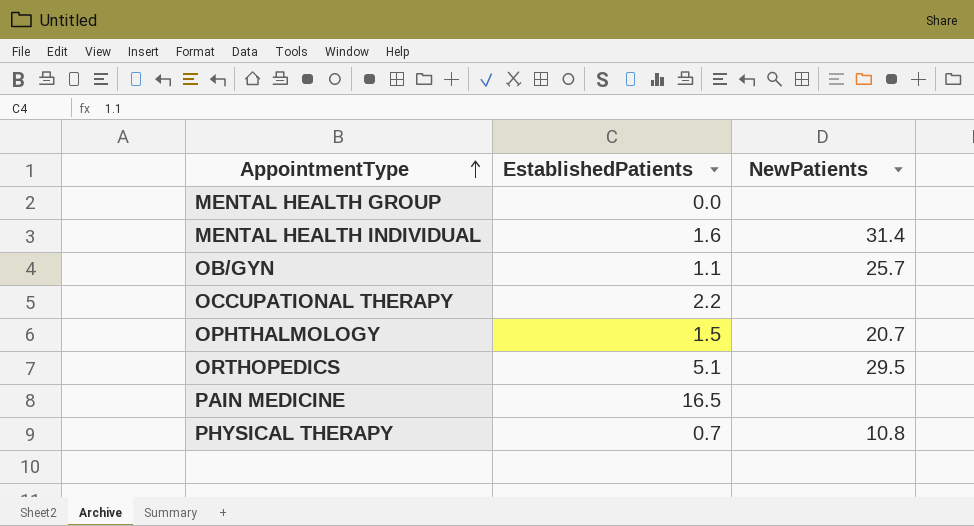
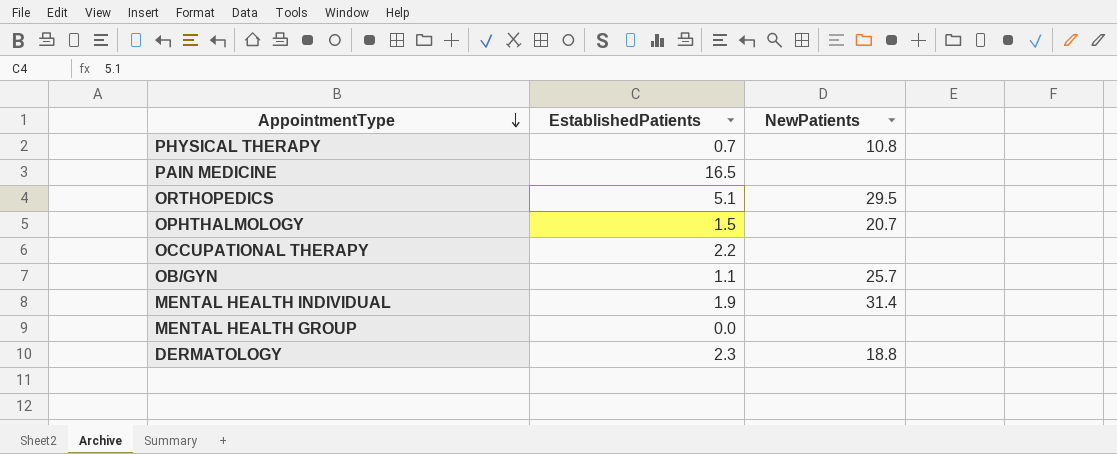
row order: AppointmentType ascending -> AppointmentType descending
MENTAL HEALTH INDIVIDUAL | EstablishedPatients: 1.6 -> 1.9
row DERMATOLOGY: none -> 2.3 | 18.8

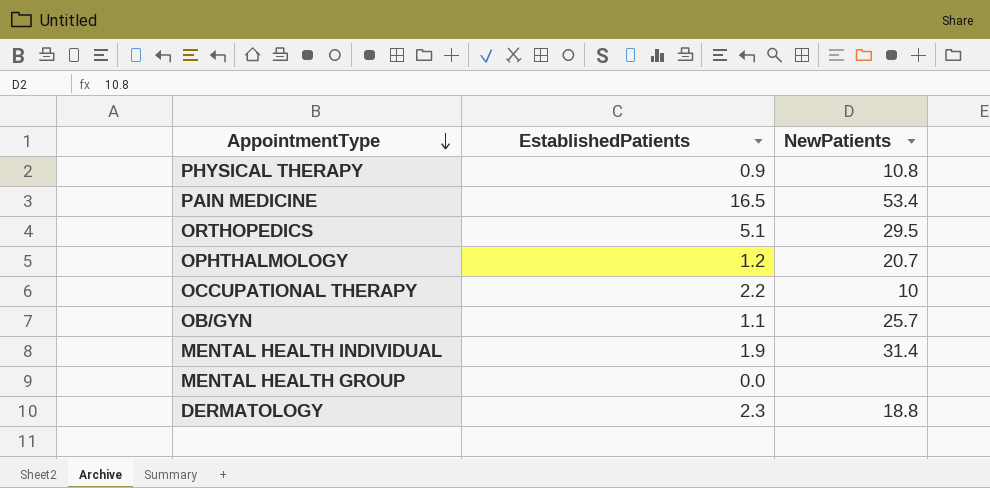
PHYSICAL THERAPY | EstablishedPatients: 0.7 -> 0.9
PAIN MEDICINE | NewPatients: none -> 53.4
OPHTHALMOLOGY | EstablishedPatients: 1.5 -> 1.2
OCCUPATIONAL THERAPY | NewPatients: none -> 10

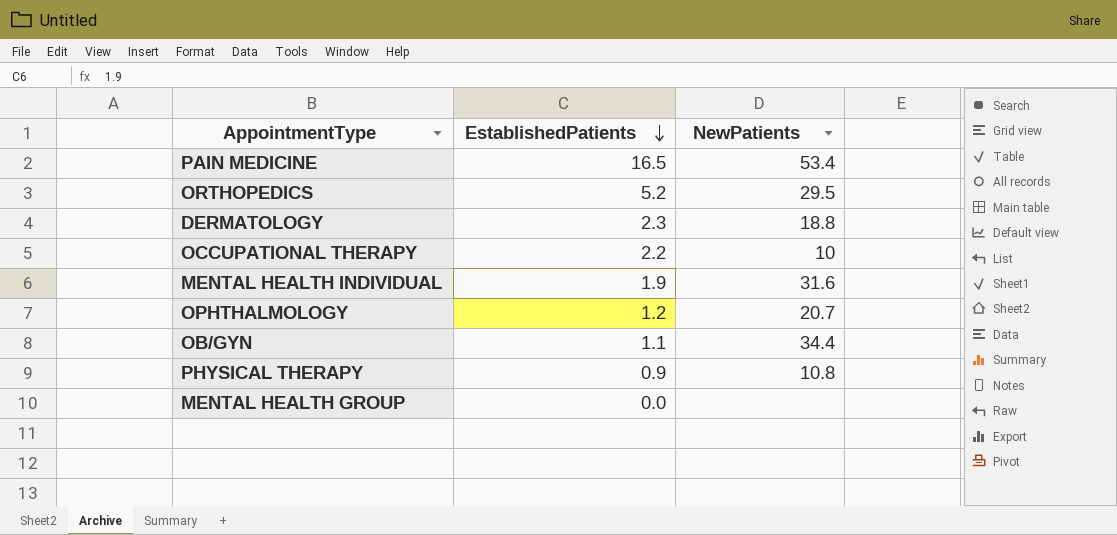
row order: AppointmentType descending -> EstablishedPatients descending
ORTHOPEDICS | EstablishedPatients: 5.1 -> 5.2
MENTAL HEALTH INDIVIDUAL | NewPatients: 31.4 -> 31.6
OB/GYN | NewPatients: 25.7 -> 34.4

